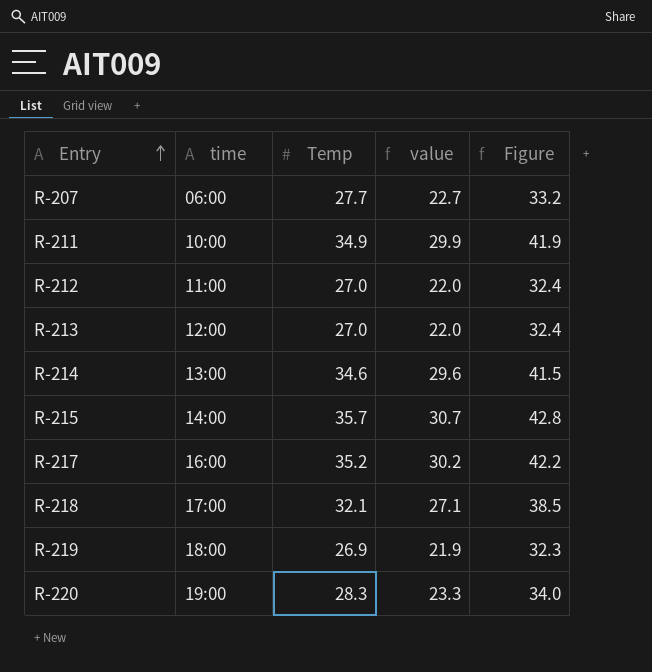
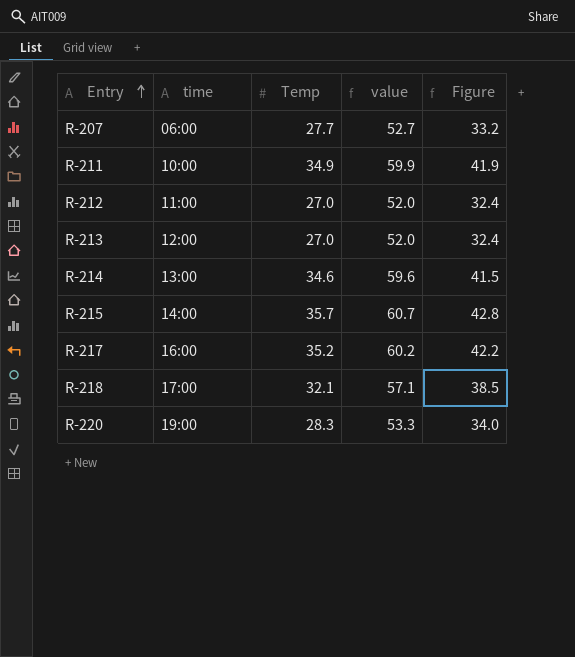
column value | formula: [Temp] - 5 -> [Temp] + 25
row R-219: 18:00 | 26.9 | 21.9 | 32.3 -> none

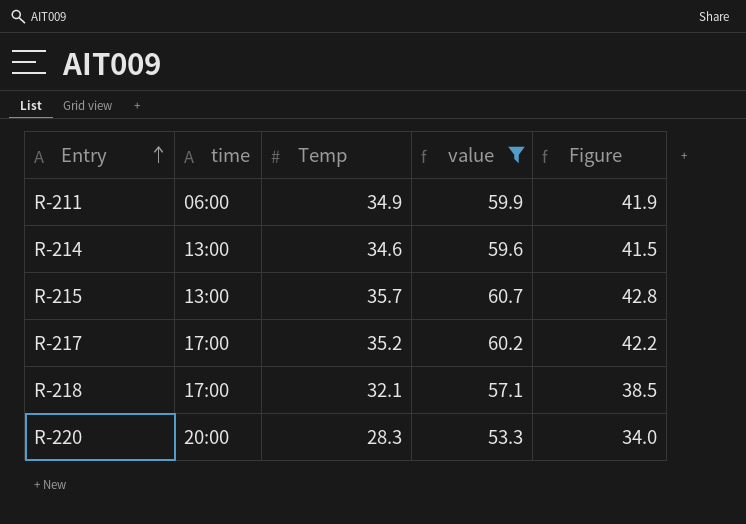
filter: none -> value >= 53.3
R-211 | time: 10:00 -> 06:00
R-215 | time: 14:00 -> 13:00
R-217 | time: 16:00 -> 17:00
R-220 | time: 19:00 -> 20:00

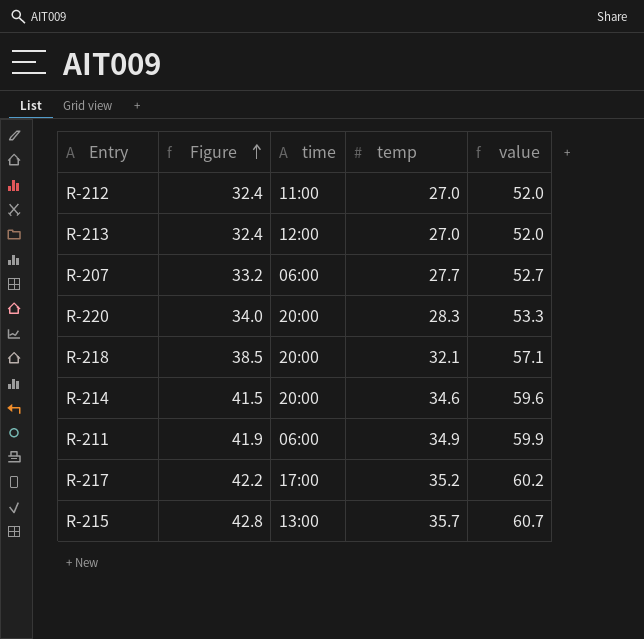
filter: value >= 53.3 -> none
row order: Entry ascending -> Figure ascending
column Figure | position: 5 -> 2
column name: Temp -> temp
R-218 | time: 17:00 -> 20:00
R-214 | time: 13:00 -> 20:00

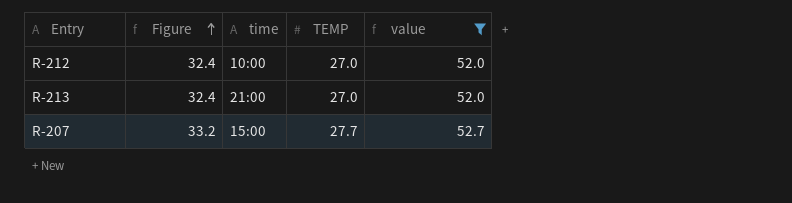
filter: none -> value <= 52.7
column name: temp -> TEMP
R-212 | time: 11:00 -> 10:00
R-213 | time: 12:00 -> 21:00
R-207 | time: 06:00 -> 15:00

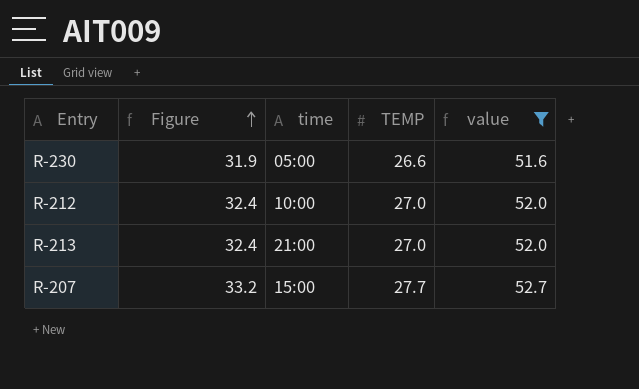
row R-230: none -> 31.9 | 05:00 | 26.6 | 51.6

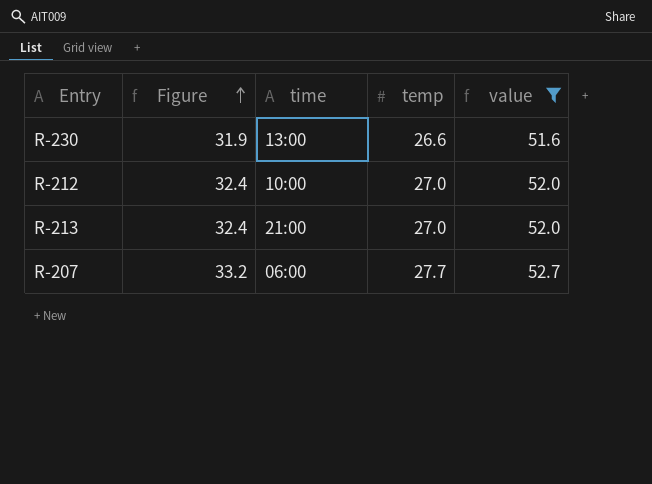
column name: TEMP -> temp
R-230 | time: 05:00 -> 13:00
R-207 | time: 15:00 -> 06:00

